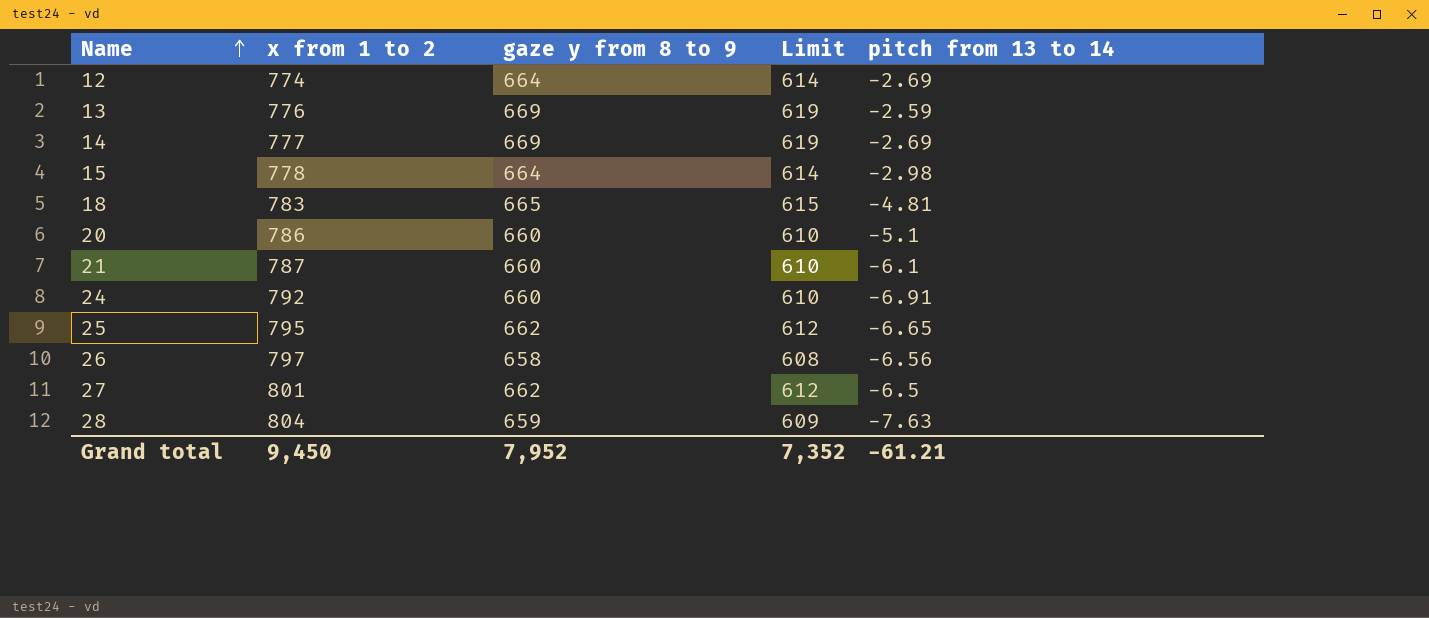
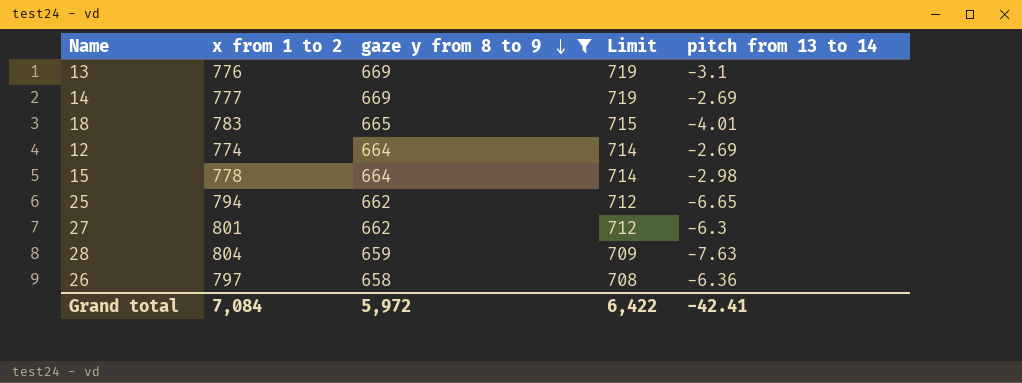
filter: none -> gaze y from 8 to 9 != 660
row order: Name ascending -> gaze y from 8 to 9 descending
column Limit | formula: [gaze y from 8 to 9] - 50 -> [gaze y from 8 to 9] + 50
13 | pitch from 13 to 14: -2.59 -> -3.1
18 | pitch from 13 to 14: -4.81 -> -4.01
25 | x from 1 to 2: 795 -> 794
27 | pitch from 13 to 14: -6.5 -> -6.3
26 | pitch from 13 to 14: -6.56 -> -6.36
Grand total | x from 1 to 2: 9,450 -> 7,084
Grand total | gaze y from 8 to 9: 7,952 -> 5,972
Grand total | Limit: 7,352 -> 6,422
Grand total | pitch from 13 to 14: -61.21 -> -42.41

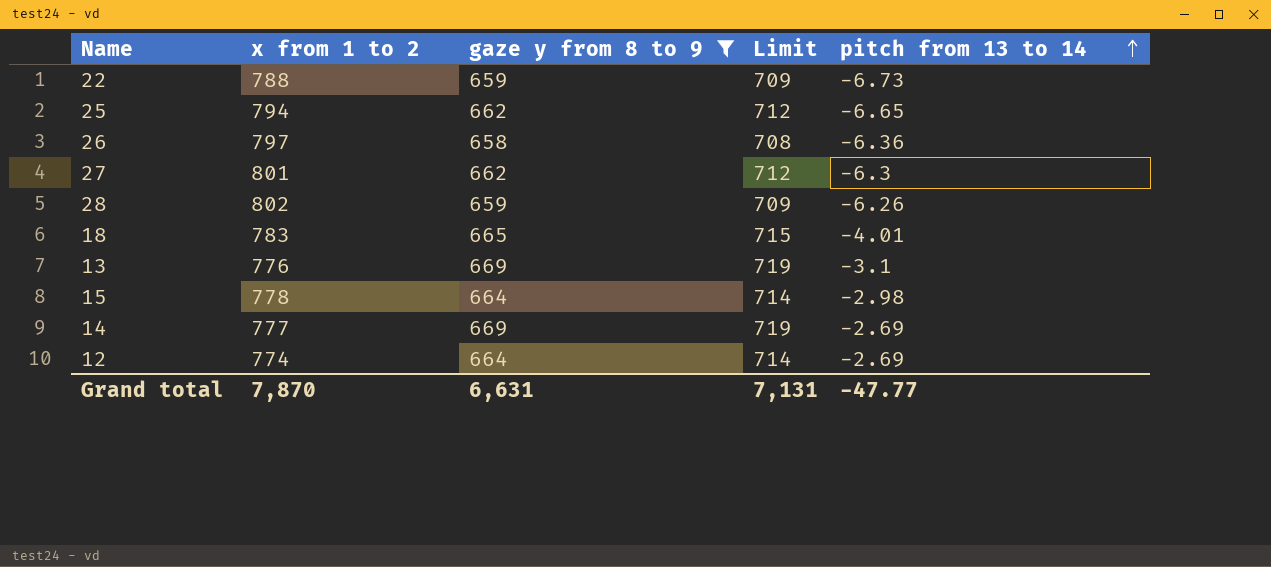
row order: gaze y from 8 to 9 descending -> pitch from 13 to 14 ascending
row 22: none -> 788 | 659 | 709 | -6.73
28 | x from 1 to 2: 804 -> 802
28 | pitch from 13 to 14: -7.63 -> -6.26
Grand total | x from 1 to 2: 7,084 -> 7,870
Grand total | gaze y from 8 to 9: 5,972 -> 6,631
Grand total | Limit: 6,422 -> 7,131
Grand total | pitch from 13 to 14: -42.41 -> -47.77

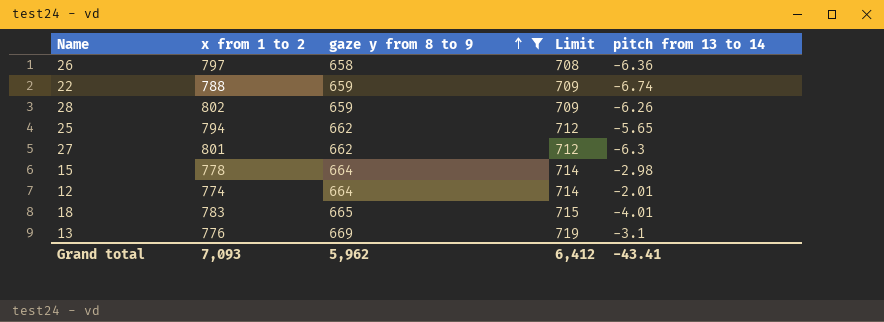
row order: pitch from 13 to 14 ascending -> gaze y from 8 to 9 ascending
row 14: 777 | 669 | 719 | -2.69 -> none
22 | pitch from 13 to 14: -6.73 -> -6.74
25 | pitch from 13 to 14: -6.65 -> -5.65
12 | pitch from 13 to 14: -2.69 -> -2.01
Grand total | x from 1 to 2: 7,870 -> 7,093
Grand total | gaze y from 8 to 9: 6,631 -> 5,962
Grand total | Limit: 7,131 -> 6,412
Grand total | pitch from 13 to 14: -47.77 -> -43.41

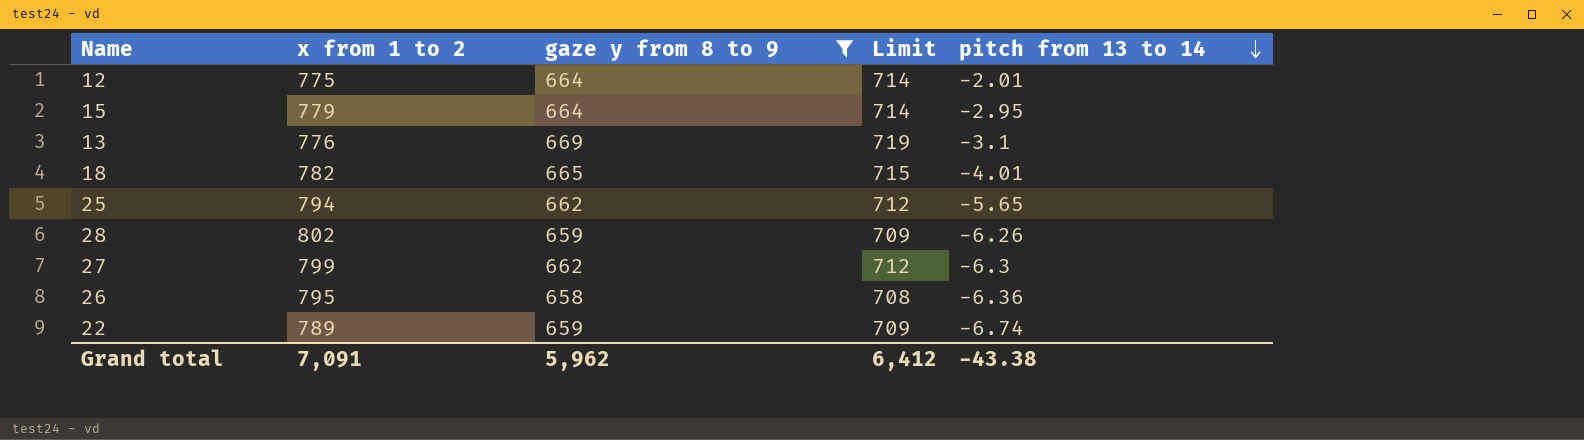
row order: gaze y from 8 to 9 ascending -> pitch from 13 to 14 descending
12 | x from 1 to 2: 774 -> 775
15 | x from 1 to 2: 778 -> 779
15 | pitch from 13 to 14: -2.98 -> -2.95
18 | x from 1 to 2: 783 -> 782
27 | x from 1 to 2: 801 -> 799
26 | x from 1 to 2: 797 -> 795
22 | x from 1 to 2: 788 -> 789
Grand total | x from 1 to 2: 7,093 -> 7,091
Grand total | pitch from 13 to 14: -43.41 -> -43.38

